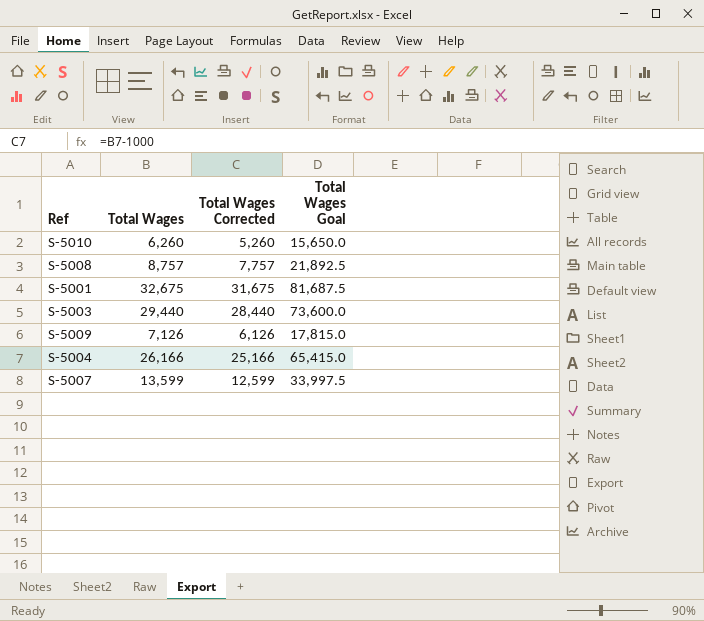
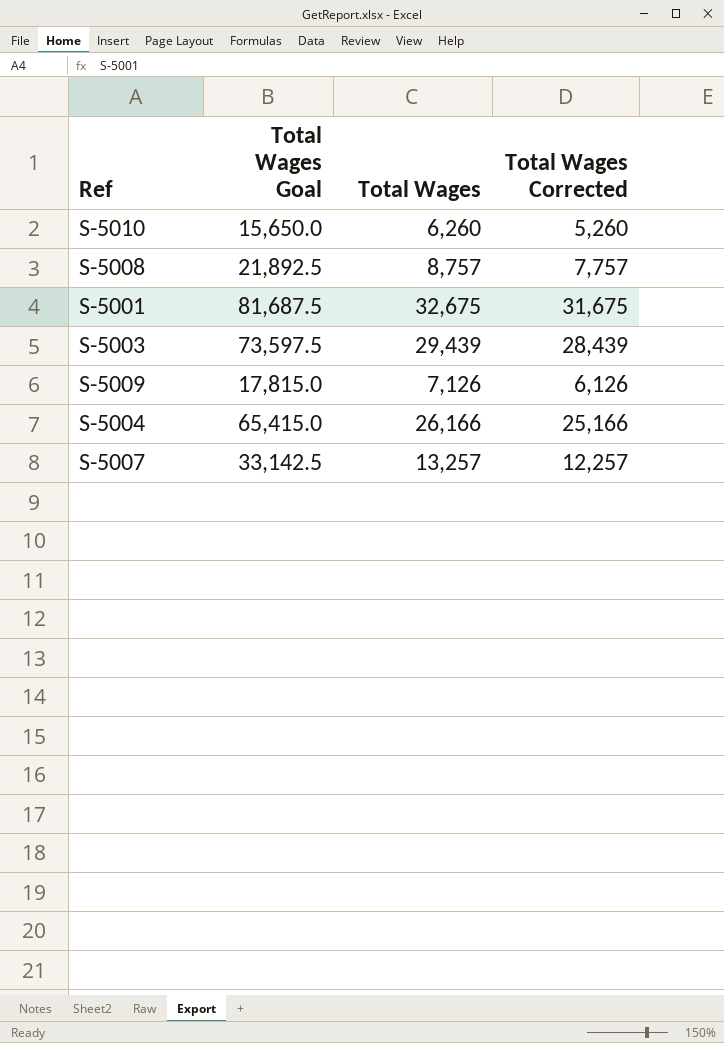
column Total Wages Goal | position: 4 -> 2
S-5003 | Total Wages Goal: 73,600.0 -> 73,597.5
S-5003 | Total Wages: 29,440 -> 29,439
S-5003 | Total Wages Corrected: 28,440 -> 28,439
S-5007 | Total Wages Goal: 33,997.5 -> 33,142.5
S-5007 | Total Wages: 13,599 -> 13,257
S-5007 | Total Wages Corrected: 12,599 -> 12,257

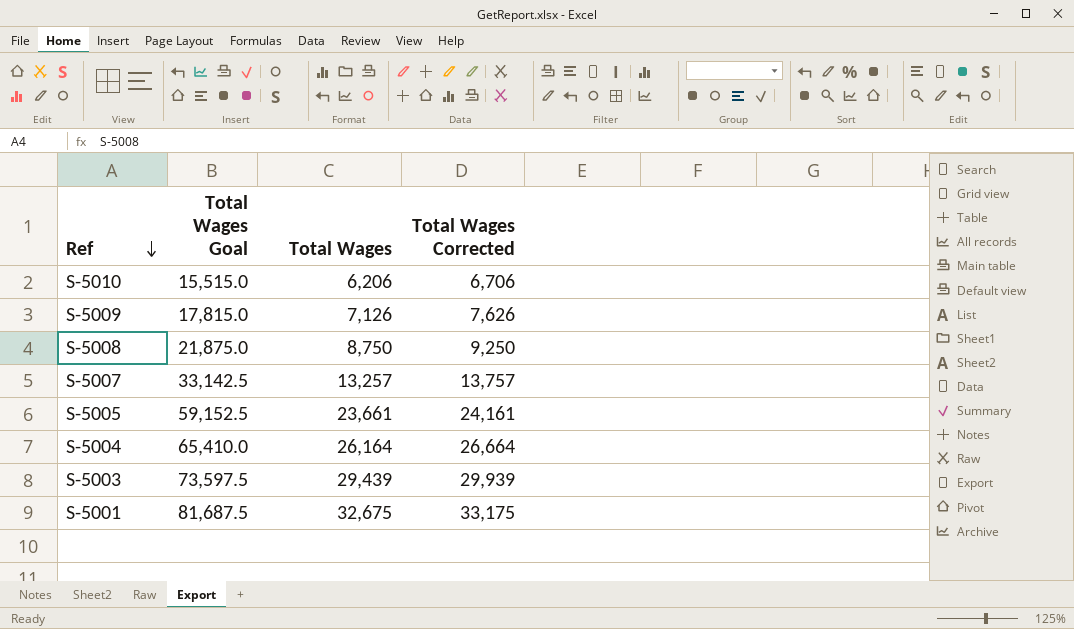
row order: none -> Ref descending
column Total Wages Corrected | formula: [Total Wages] - 1000 -> [Total Wages] + 500
S-5010 | Total Wages Goal: 15,650.0 -> 15,515.0
S-5010 | Total Wages: 6,260 -> 6,206
S-5008 | Total Wages Goal: 21,892.5 -> 21,875.0
S-5008 | Total Wages: 8,757 -> 8,750
row S-5005: none -> 59,152.5 | 23,661 | 24,161
S-5004 | Total Wages Goal: 65,415.0 -> 65,410.0
S-5004 | Total Wages: 26,166 -> 26,164

